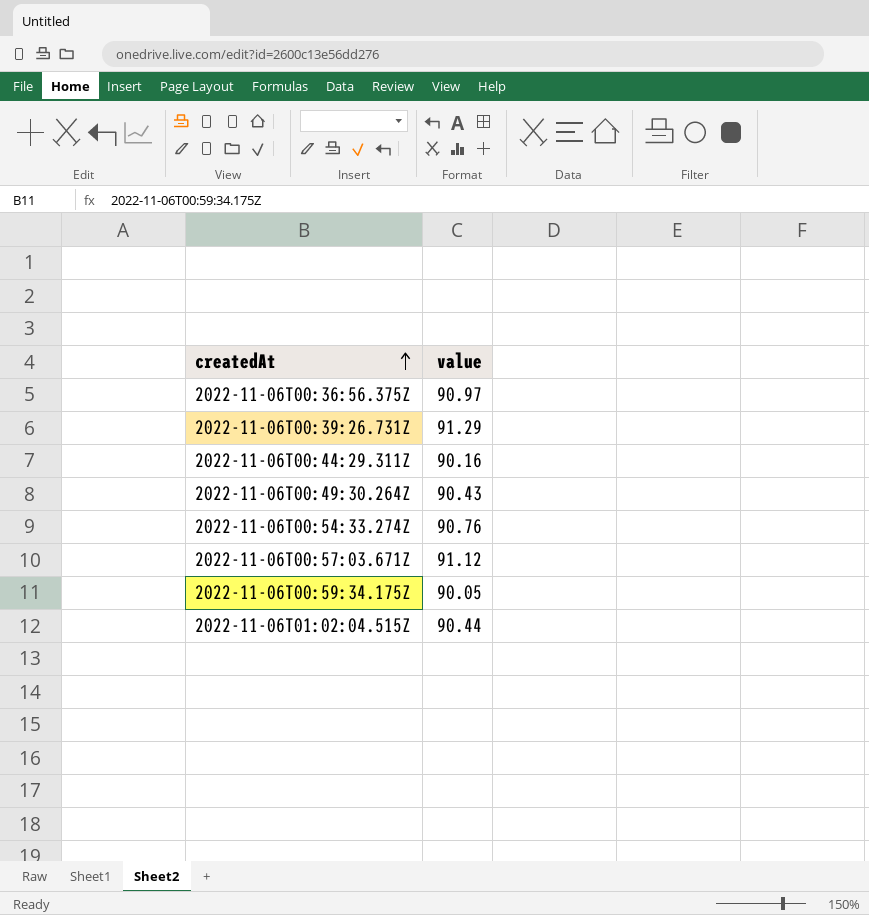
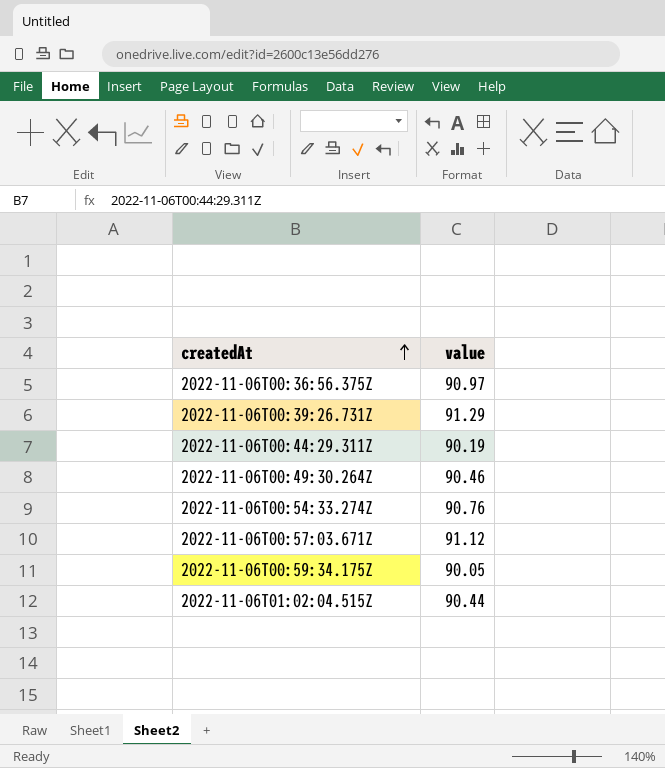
2022-11-06T00:44:29.311Z | value: 90.16 -> 90.19
2022-11-06T00:49:30.264Z | value: 90.43 -> 90.46

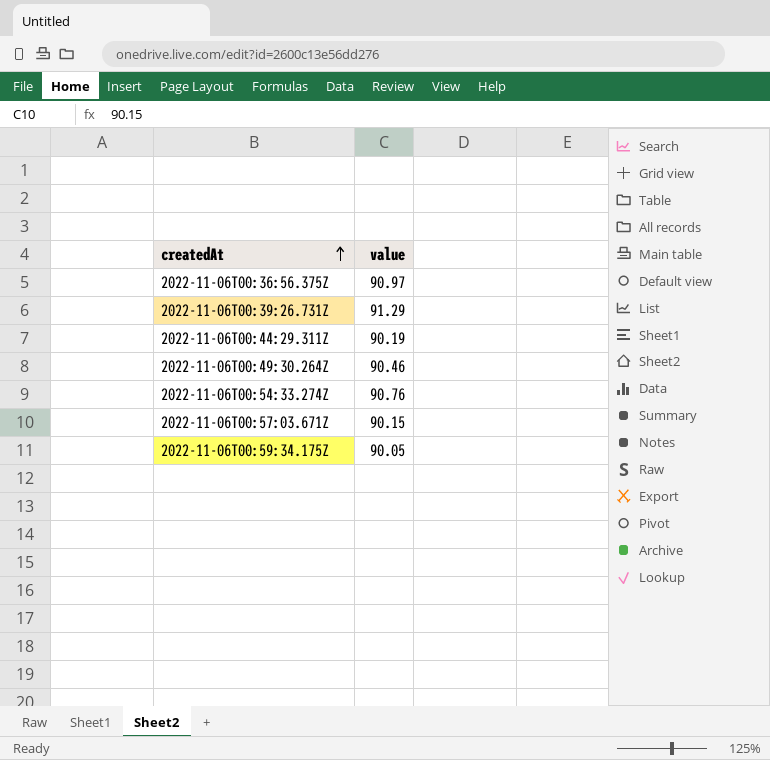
row 2022-11-06T01:02:04.515Z: 90.44 -> none
2022-11-06T00:57:03.671Z | value: 91.12 -> 90.15

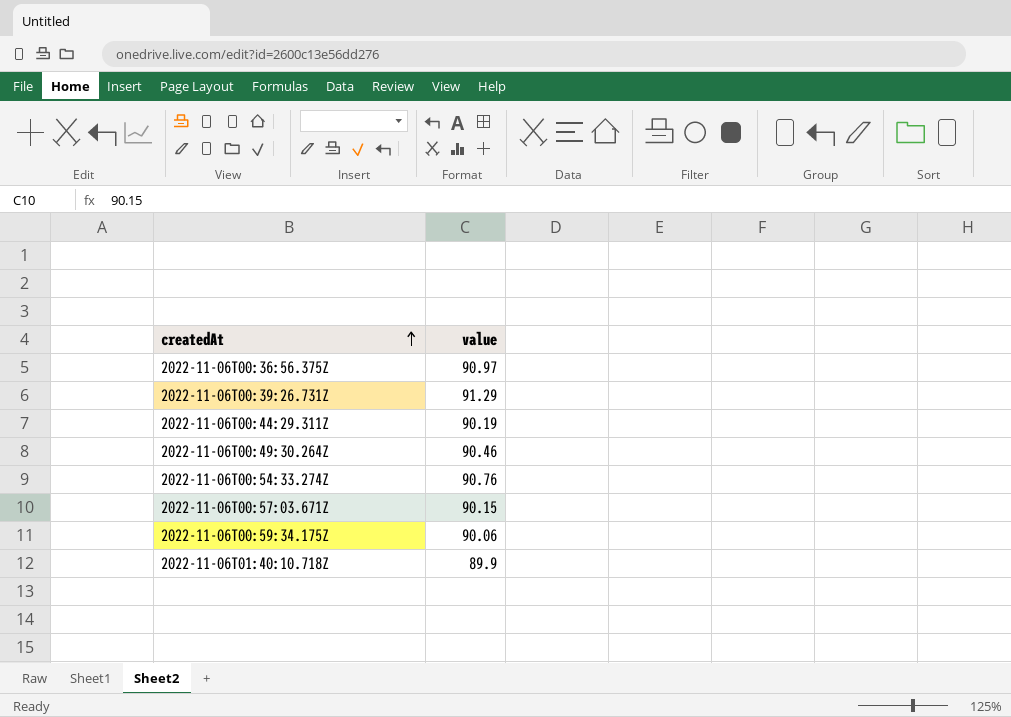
2022-11-06T00:59:34.175Z | value: 90.05 -> 90.06
row 2022-11-06T01:40:10.718Z: none -> 89.9

